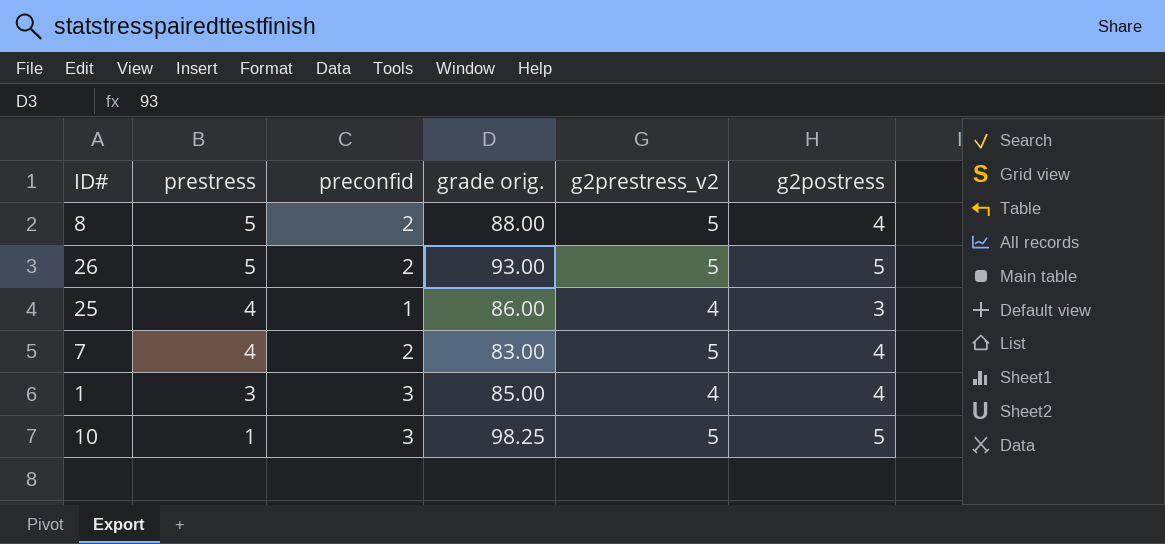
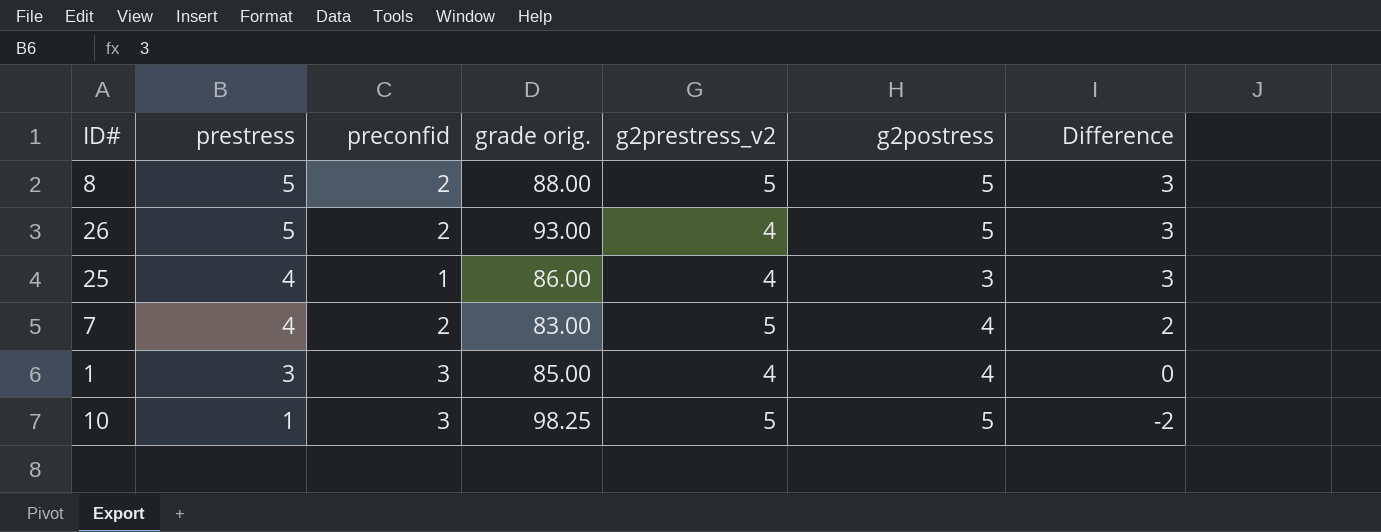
column Difference | formula: none -> [prestress] - [preconfid]
8 | g2postress: 4 -> 5
26 | g2prestress_v2: 5 -> 4

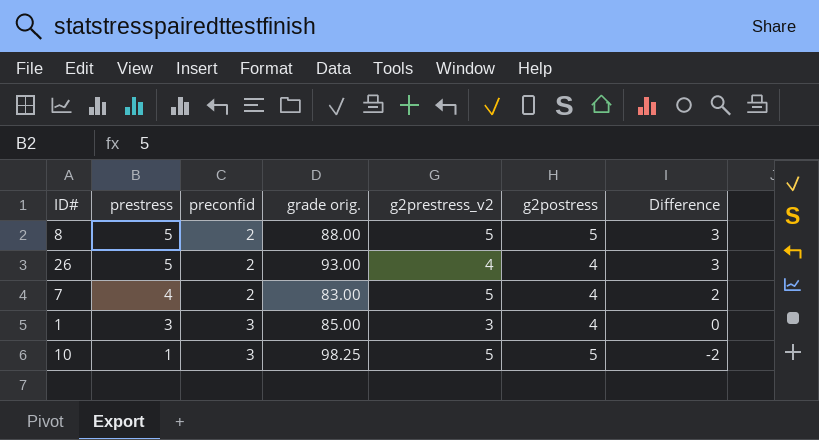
row 25: 4 | 1 | 86.00 | 4 | 3 | 3 -> none
26 | g2postress: 5 -> 4
1 | g2prestress_v2: 4 -> 3

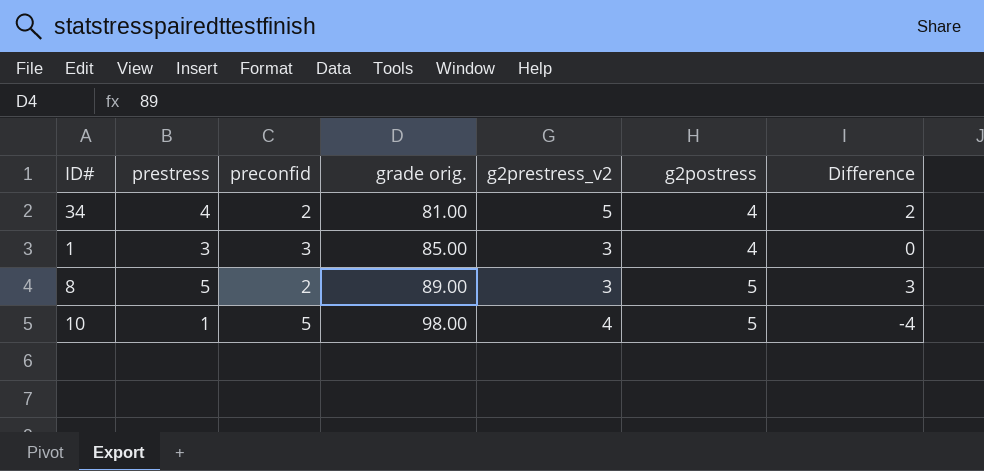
row order: prestress descending -> grade orig. ascending
row 26: 5 | 2 | 93.00 | 4 | 4 | 3 -> none
row 7: 4 | 2 | 83.00 | 5 | 4 | 2 -> none
row 34: none -> 4 | 2 | 81.00 | 5 | 4 | 2
8 | grade orig.: 88.00 -> 89.00
8 | g2prestress_v2: 5 -> 3
10 | preconfid: 3 -> 5
10 | grade orig.: 98.25 -> 98.00
10 | g2prestress_v2: 5 -> 4
10 | Difference: -2 -> -4

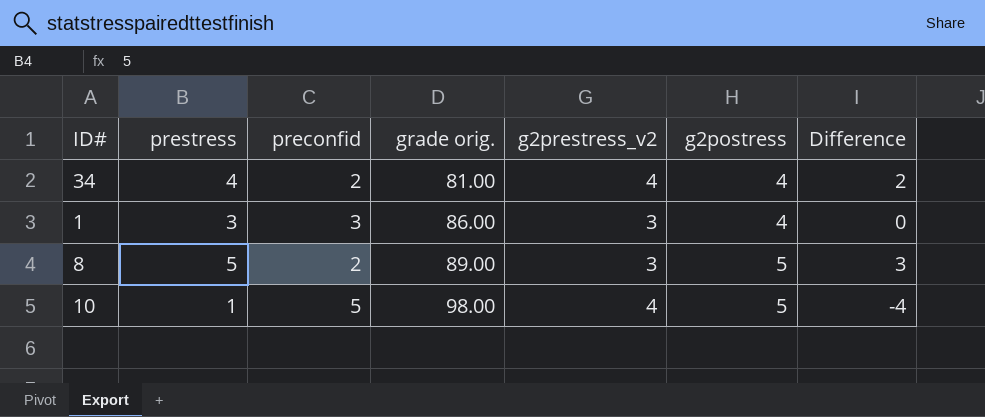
34 | g2prestress_v2: 5 -> 4
1 | grade orig.: 85.00 -> 86.00

